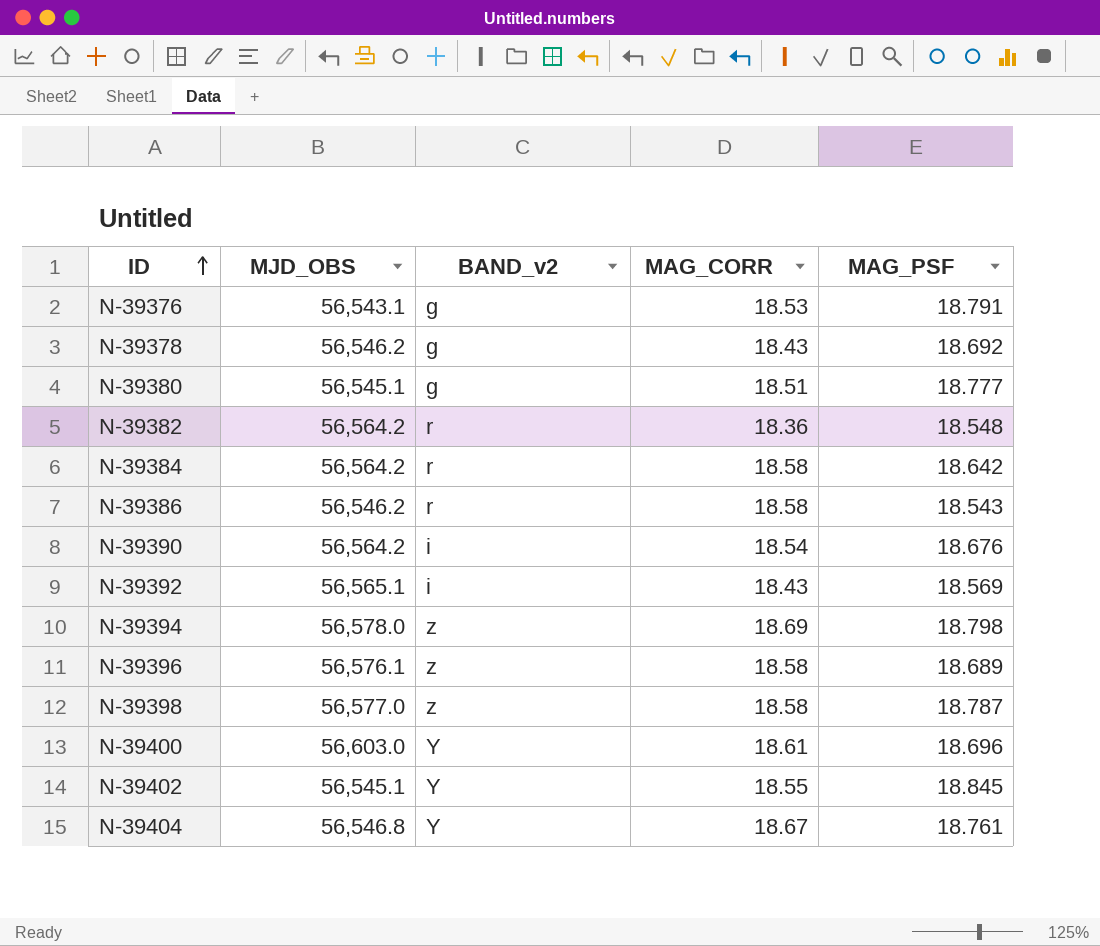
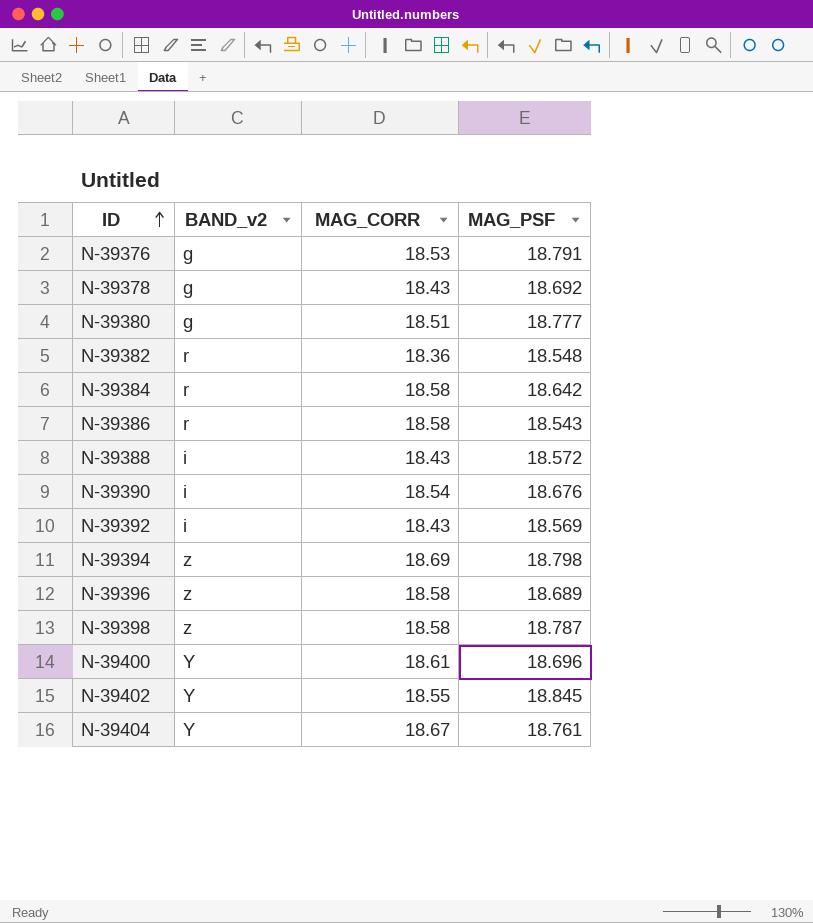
column MJD_OBS | position: 2 -> none
row N-39388: none -> i | 18.43 | 18.572

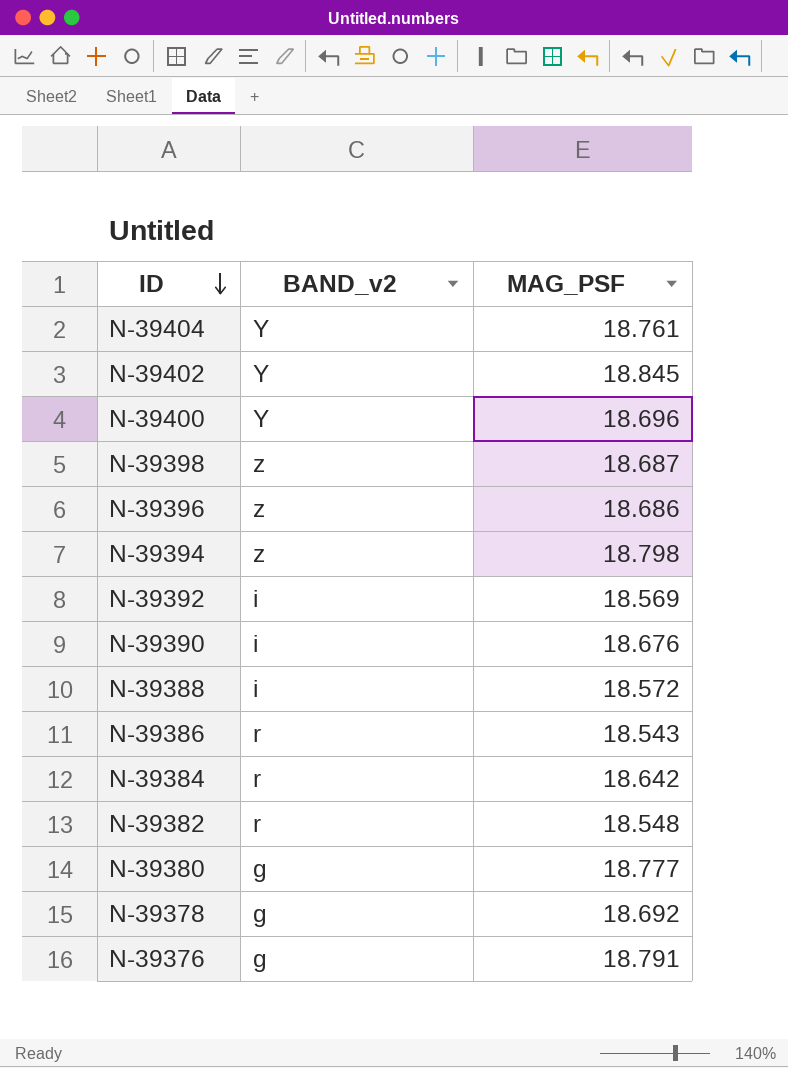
row order: ID ascending -> ID descending
column MAG_CORR | position: 3 -> none
N-39398 | MAG_PSF: 18.787 -> 18.687
N-39396 | MAG_PSF: 18.689 -> 18.686

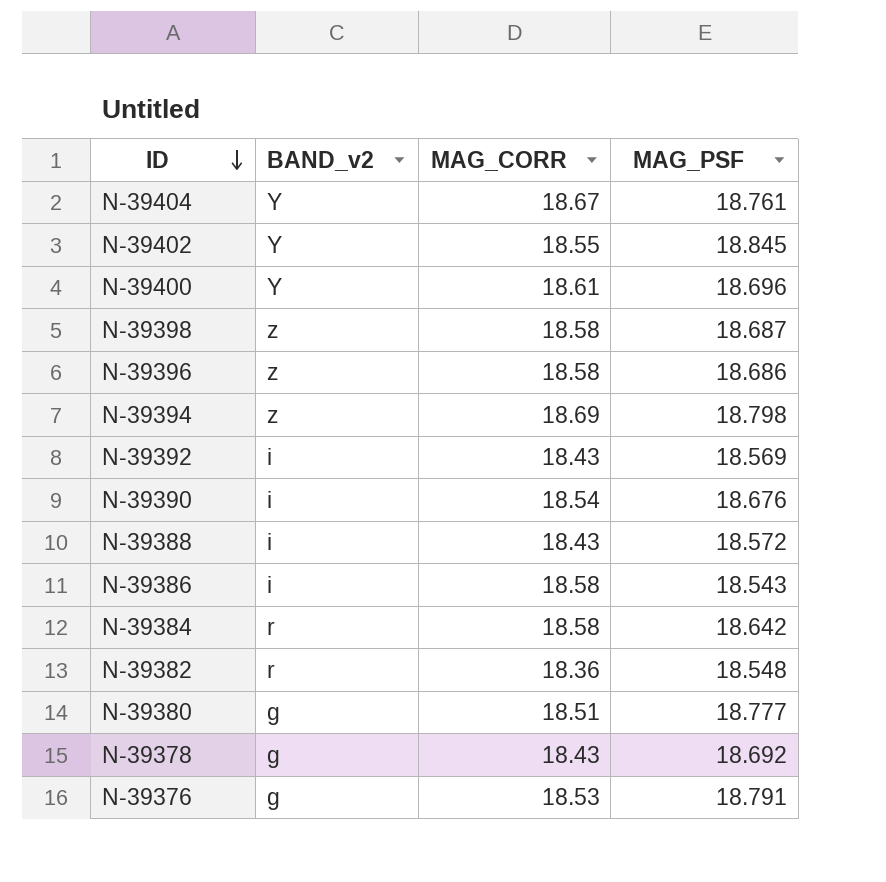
column MAG_CORR | position: none -> 3
N-39386 | BAND_v2: r -> i

